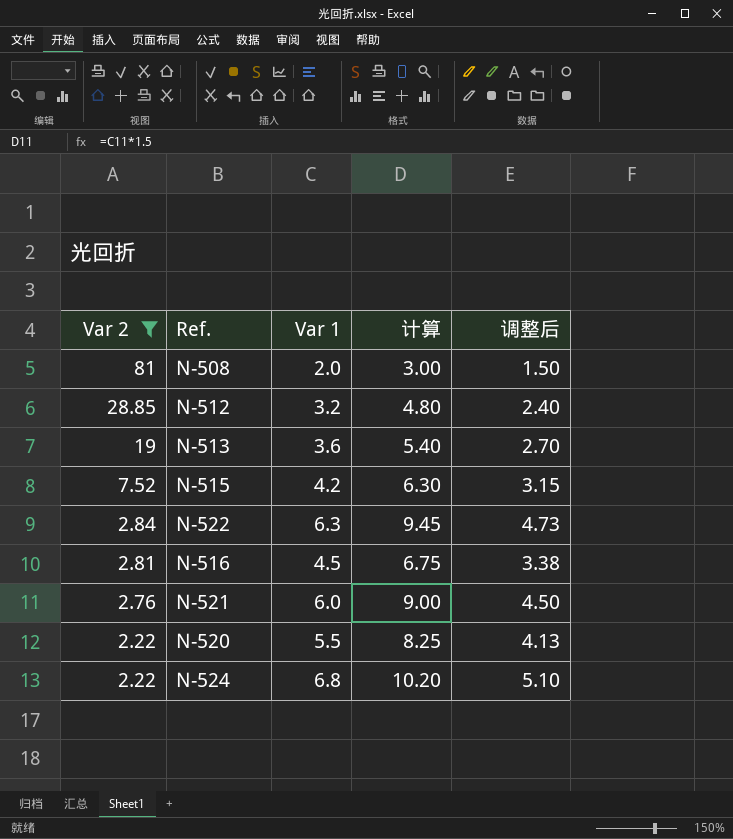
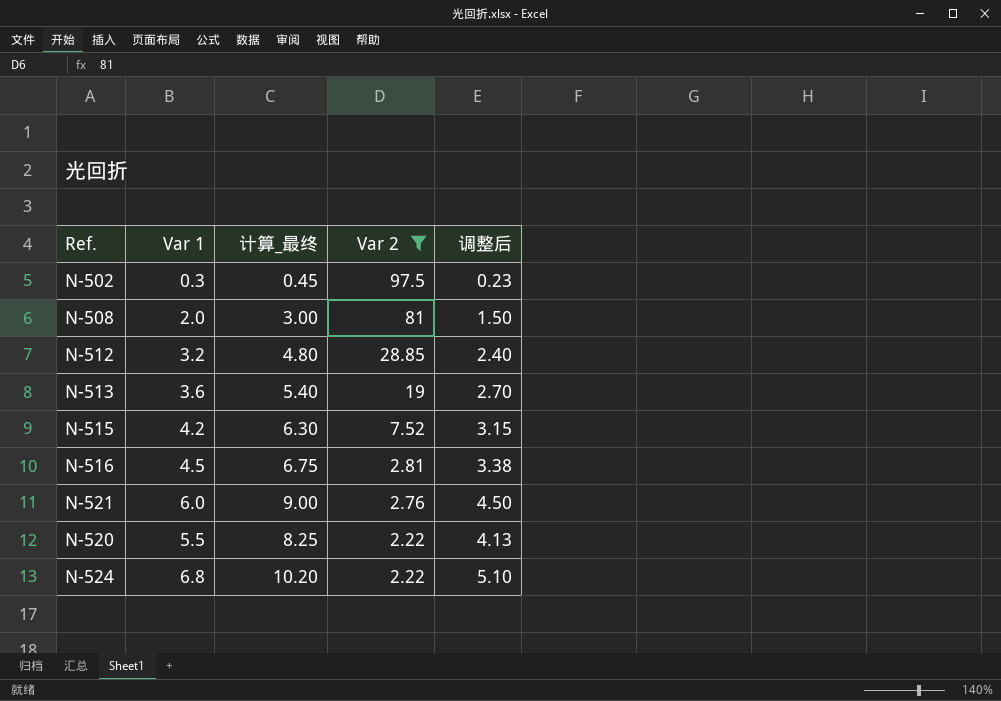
column name: 计算 -> 计算_最终
column Var 2 | position: 1 -> 4
row N-522: 2.84 | 6.3 | 9.45 | 4.73 -> none
row N-502: none -> 0.3 | 0.45 | 97.5 | 0.23

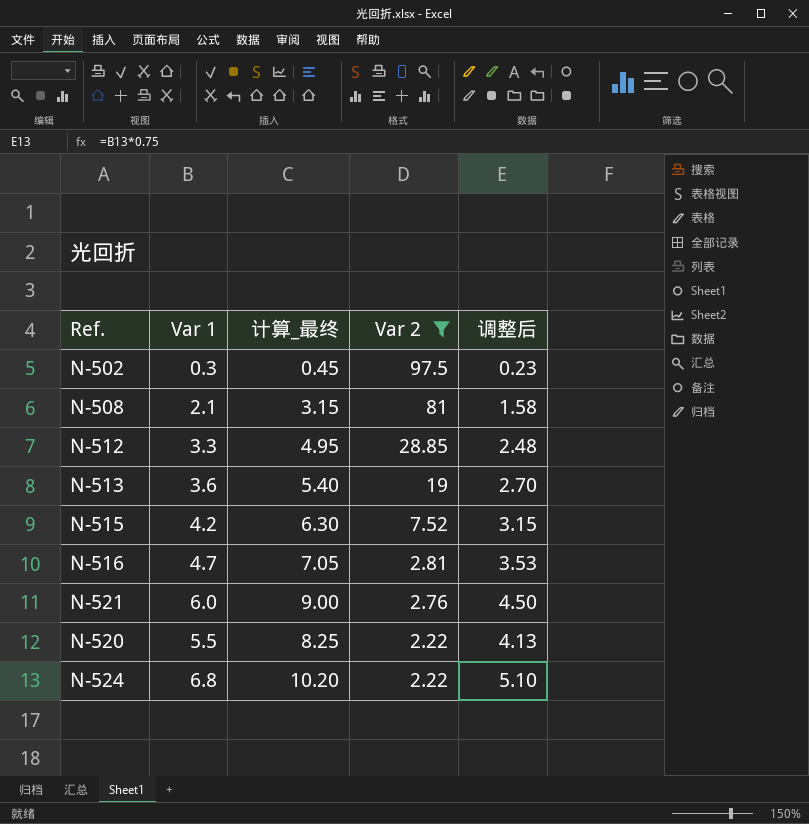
N-508 | Var 1: 2.0 -> 2.1
N-508 | 计算_最终: 3.00 -> 3.15
N-508 | 调整后: 1.50 -> 1.58
N-512 | Var 1: 3.2 -> 3.3
N-512 | 计算_最终: 4.80 -> 4.95
N-512 | 调整后: 2.40 -> 2.48
N-516 | Var 1: 4.5 -> 4.7
N-516 | 计算_最终: 6.75 -> 7.05
N-516 | 调整后: 3.38 -> 3.53

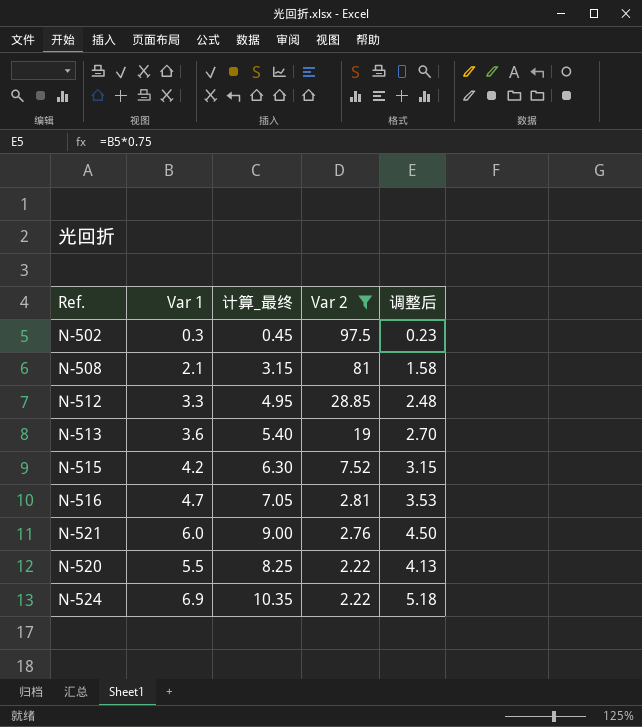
N-524 | Var 1: 6.8 -> 6.9
N-524 | 计算_最终: 10.20 -> 10.35
N-524 | 调整后: 5.10 -> 5.18

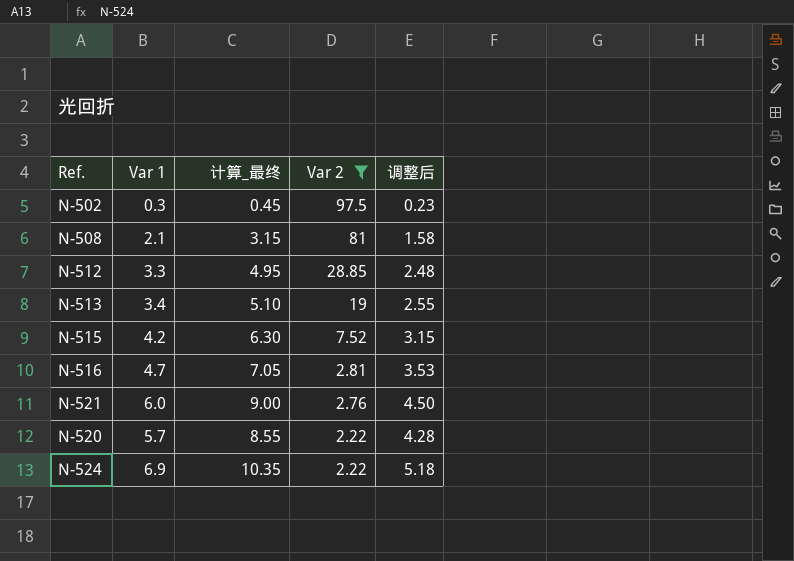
N-513 | Var 1: 3.6 -> 3.4
N-513 | 计算_最终: 5.40 -> 5.10
N-513 | 调整后: 2.70 -> 2.55
N-520 | Var 1: 5.5 -> 5.7
N-520 | 计算_最终: 8.25 -> 8.55
N-520 | 调整后: 4.13 -> 4.28

